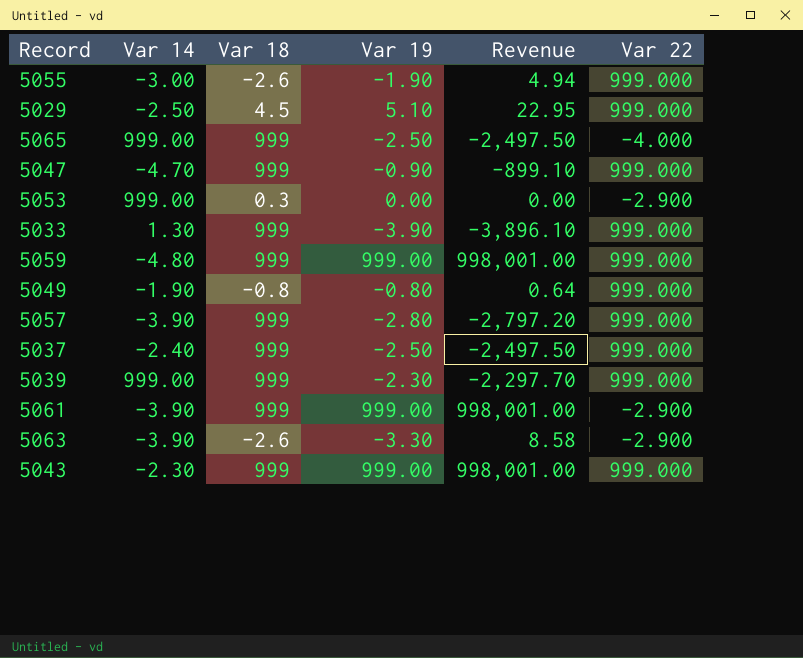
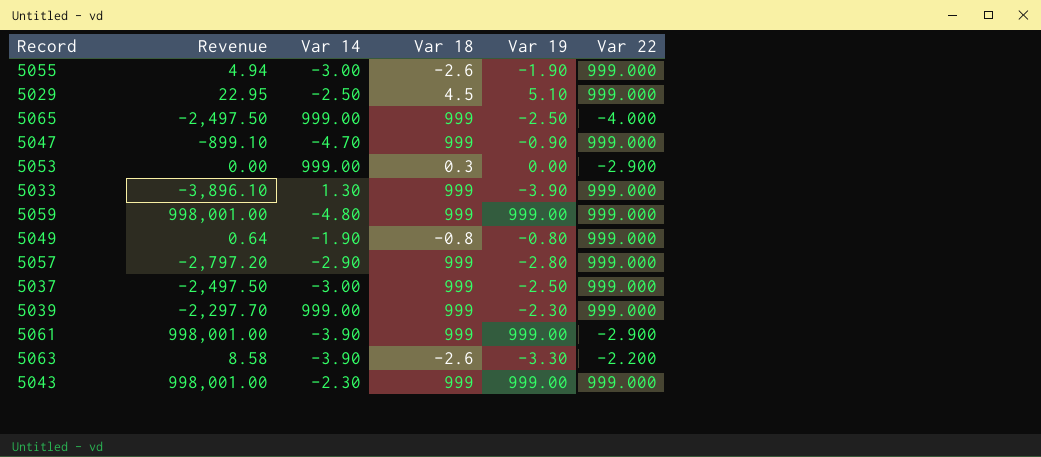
column Revenue | position: 5 -> 2
5057 | Var 14: -3.90 -> -2.90
5037 | Var 14: -2.40 -> -3.00
5063 | Var 22: -2.900 -> -2.200

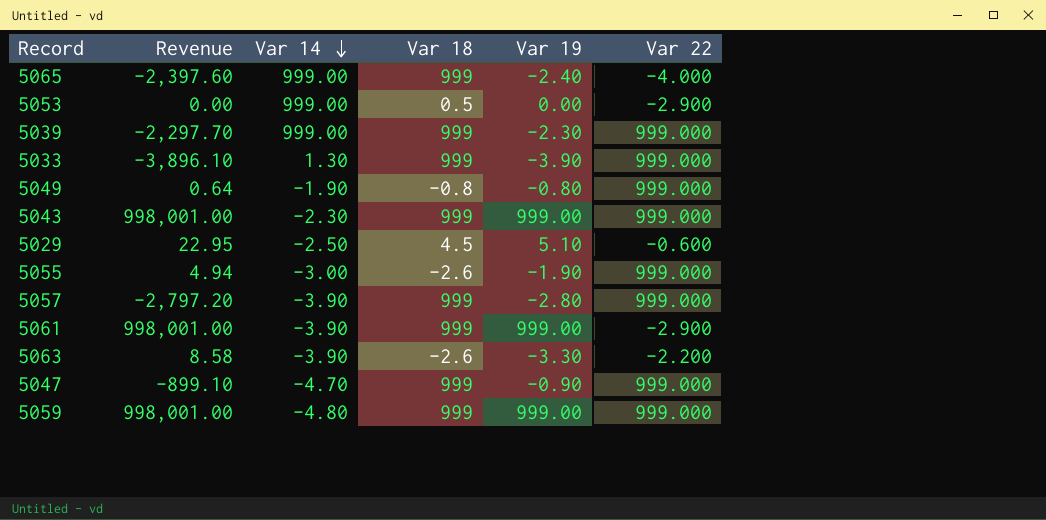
row order: none -> Var 14 descending
row 5037: -2,497.50 | -3.00 | 999 | -2.50 | 999.000 -> none
5065 | Revenue: -2,497.50 -> -2,397.60
5065 | Var 19: -2.50 -> -2.40
5053 | Var 18: 0.3 -> 0.5
5029 | Var 22: 999.000 -> -0.600
5057 | Var 14: -2.90 -> -3.90

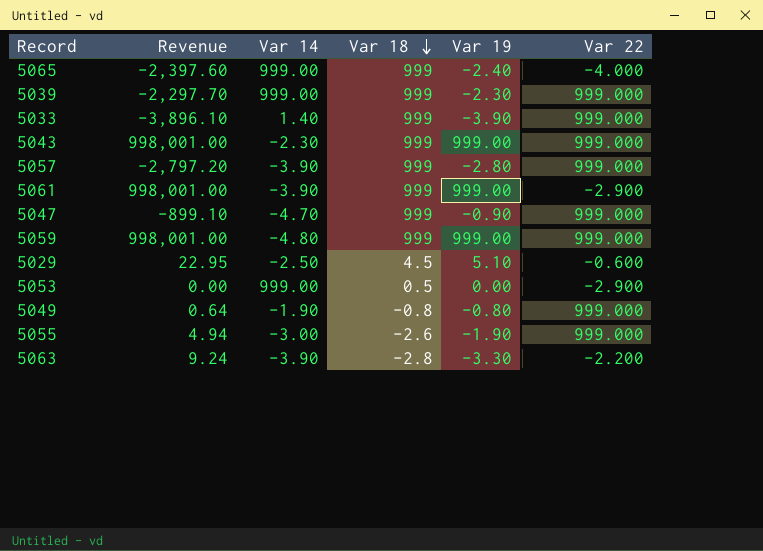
row order: Var 14 descending -> Var 18 descending
5033 | Var 14: 1.30 -> 1.40
5063 | Revenue: 8.58 -> 9.24
5063 | Var 18: -2.6 -> -2.8

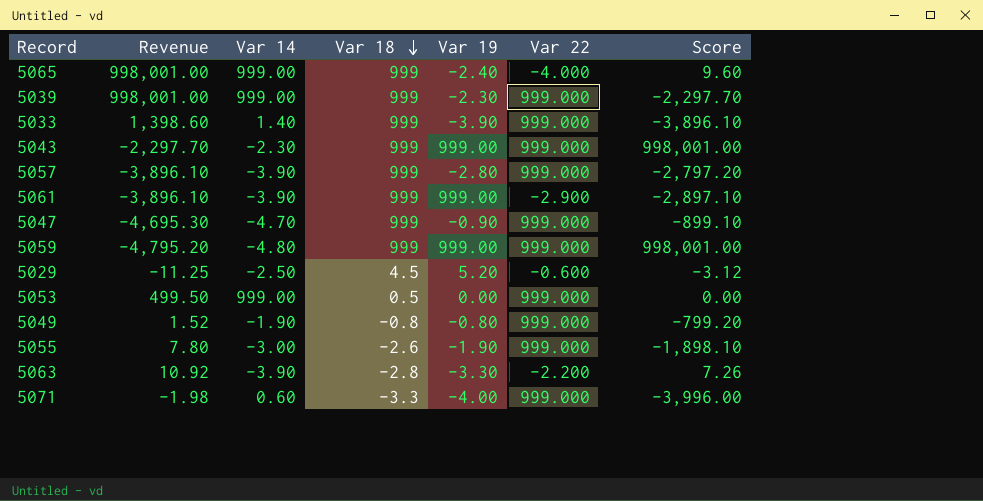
column Revenue | formula: [Var 18] * [Var 19] -> [Var 14] * [Var 18]
column Score | formula: none -> [Var 19] * [Var 22]
5029 | Var 19: 5.10 -> 5.20
5053 | Var 22: -2.900 -> 999.000
row 5071: none -> -1.98 | 0.60 | -3.3 | -4.00 | 999.000 | -3,996.00

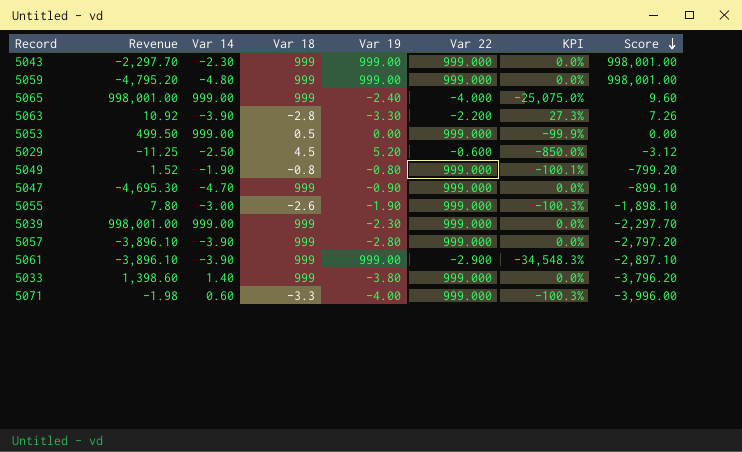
row order: Var 18 descending -> Score descending
column KPI | formula: none -> ([Var 18] - [Var 22]) / [Var 22]
5033 | Var 19: -3.90 -> -3.80
5033 | Score: -3,896.10 -> -3,796.20

